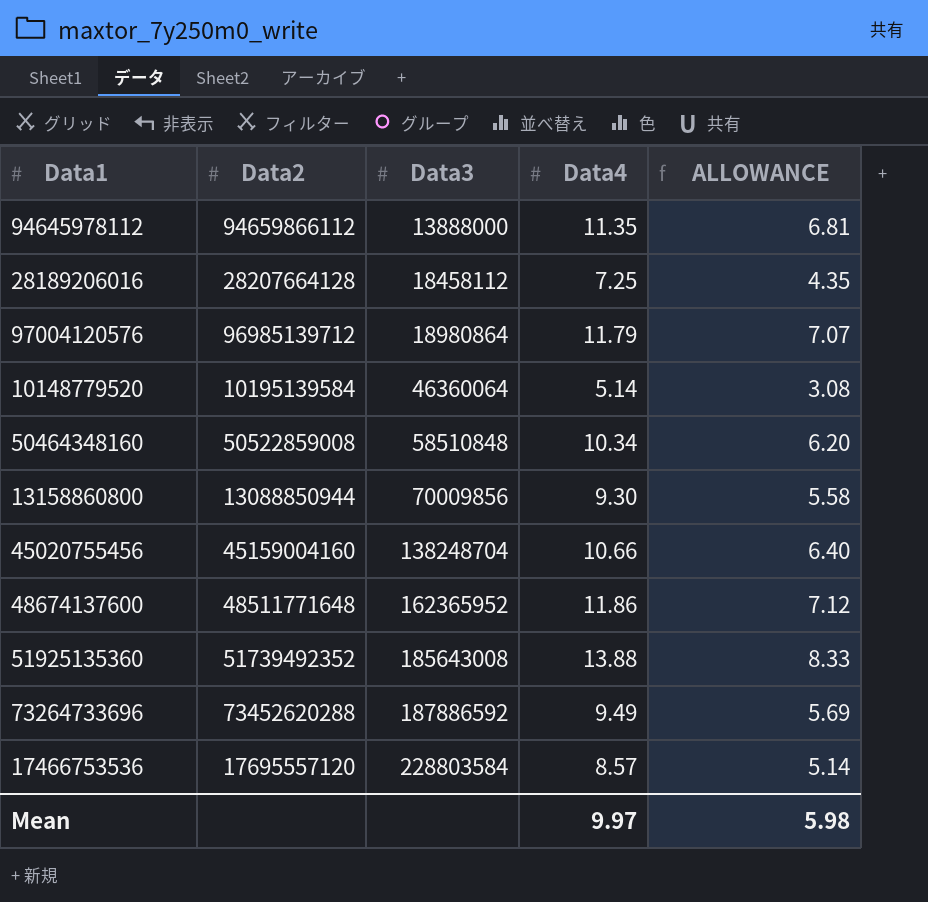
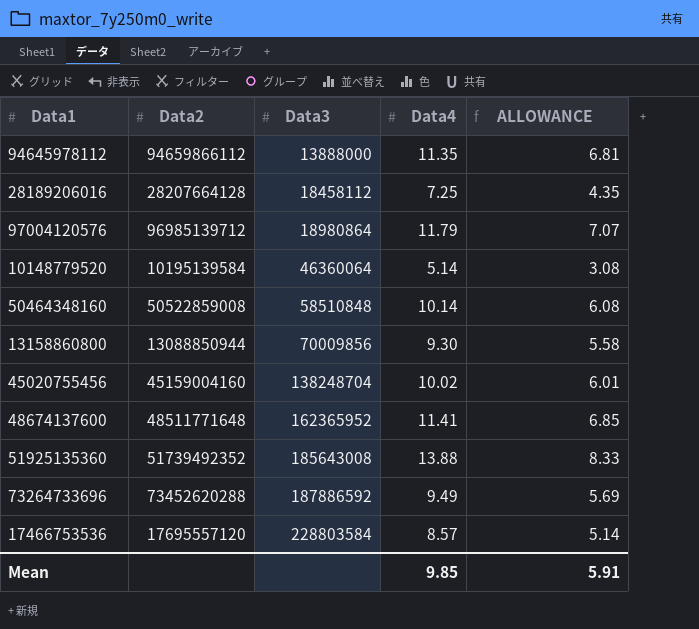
50464348160 | Data4: 10.34 -> 10.14
50464348160 | ALLOWANCE: 6.20 -> 6.08
45020755456 | Data4: 10.66 -> 10.02
45020755456 | ALLOWANCE: 6.40 -> 6.01
48674137600 | Data4: 11.86 -> 11.41
48674137600 | ALLOWANCE: 7.12 -> 6.85
Mean | Data4: 9.97 -> 9.85
Mean | ALLOWANCE: 5.98 -> 5.91

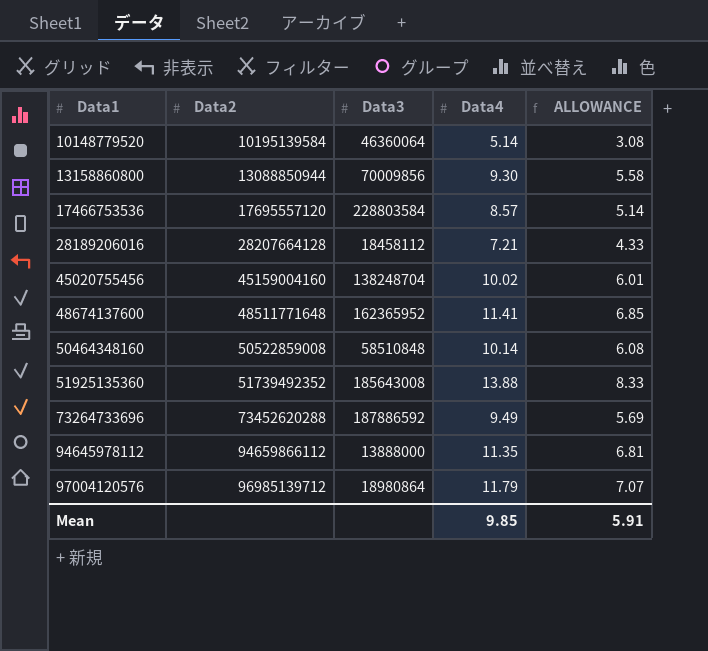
row order: Data3 ascending -> Data1 ascending
28189206016 | Data4: 7.25 -> 7.21
28189206016 | ALLOWANCE: 4.35 -> 4.33

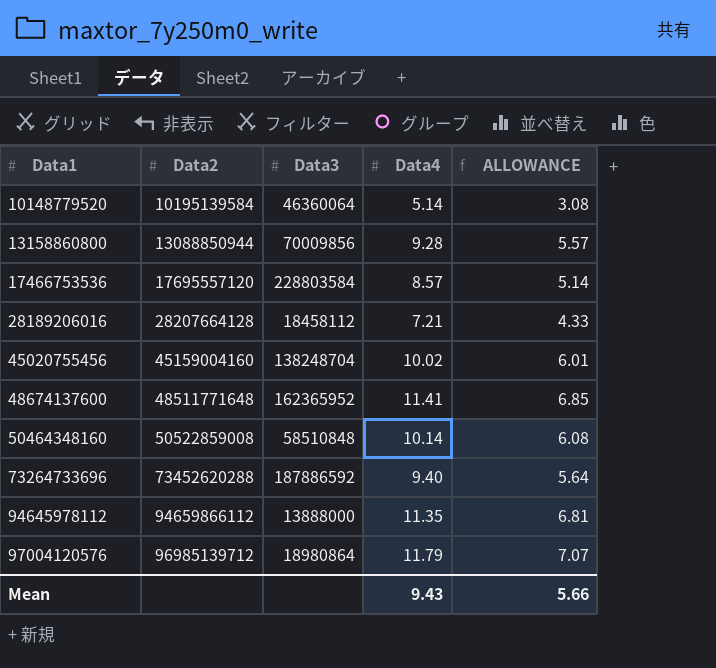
row 51925135360: 51739492352 | 185643008 | 13.88 | 8.33 -> none
13158860800 | Data4: 9.30 -> 9.28
13158860800 | ALLOWANCE: 5.58 -> 5.57
73264733696 | Data4: 9.49 -> 9.40
73264733696 | ALLOWANCE: 5.69 -> 5.64
Mean | Data4: 9.85 -> 9.43
Mean | ALLOWANCE: 5.91 -> 5.66

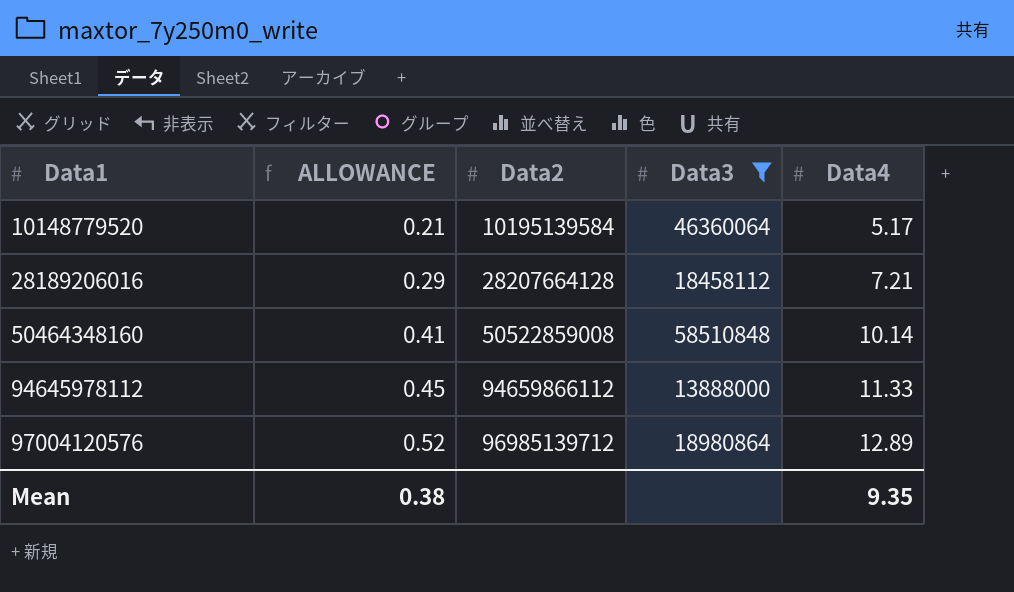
filter: none -> Data3 <= 58510848
column ALLOWANCE | formula: [Data4] * 0.6 -> [Data4] * 0.04
column ALLOWANCE | position: 5 -> 2
10148779520 | Data4: 5.14 -> 5.17
94645978112 | Data4: 11.35 -> 11.33
97004120576 | Data4: 11.79 -> 12.89
Mean | ALLOWANCE: 5.66 -> 0.38
Mean | Data4: 9.43 -> 9.35

